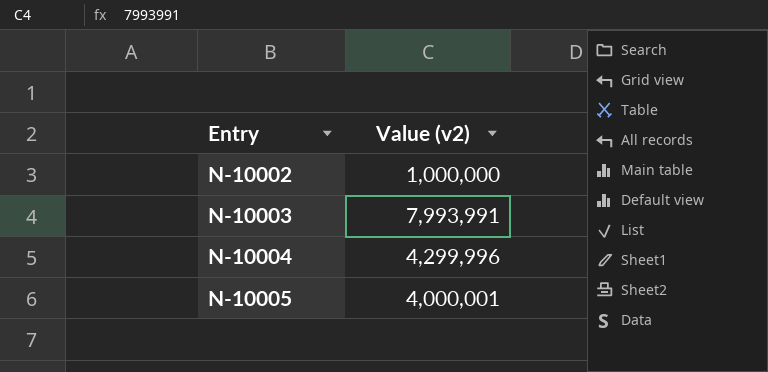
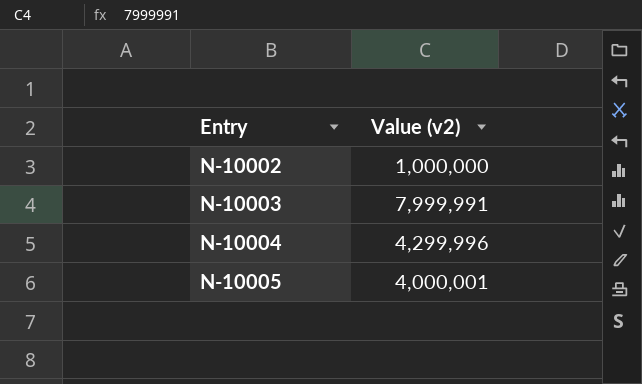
N-10003 | Value (v2): 7,993,991 -> 7,999,991

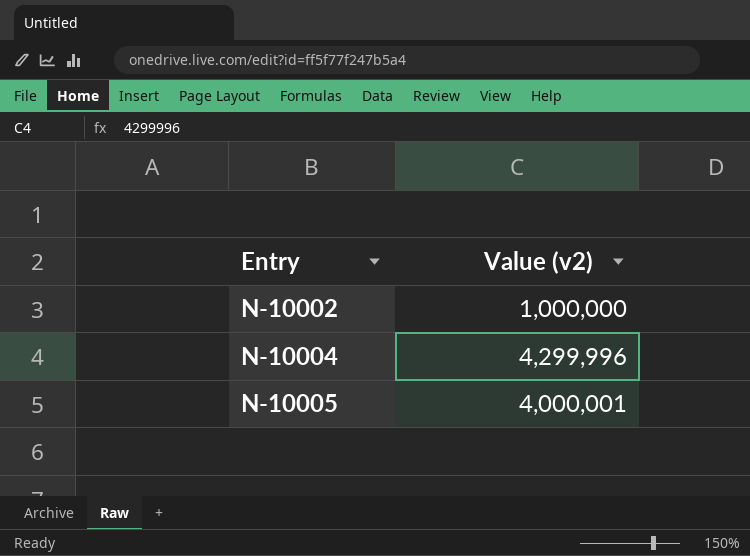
row N-10003: 7,999,991 -> none

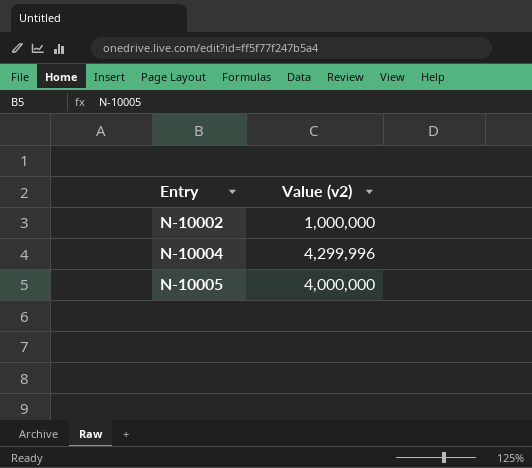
N-10005 | Value (v2): 4,000,001 -> 4,000,000

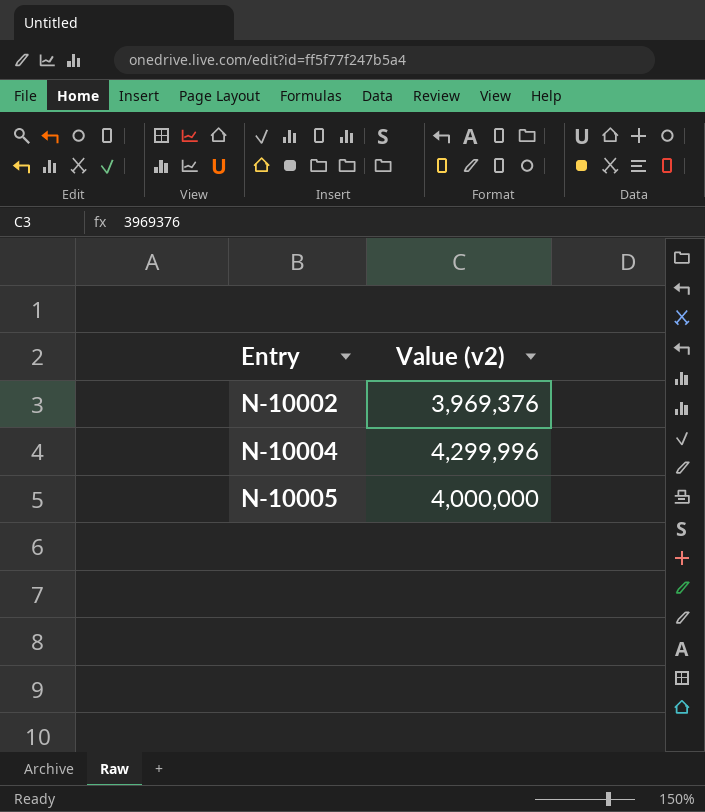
N-10002 | Value (v2): 1,000,000 -> 3,969,376

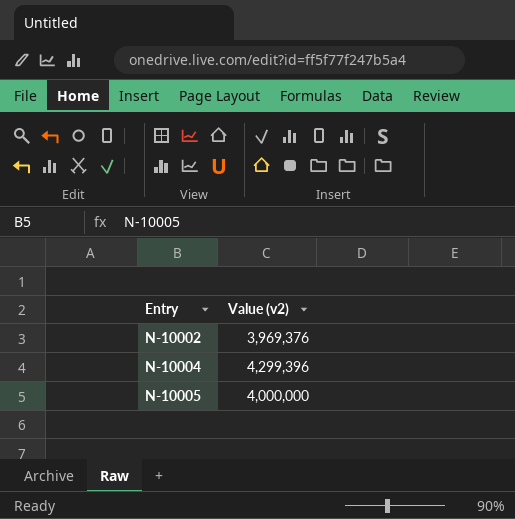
N-10004 | Value (v2): 4,299,996 -> 4,299,396

